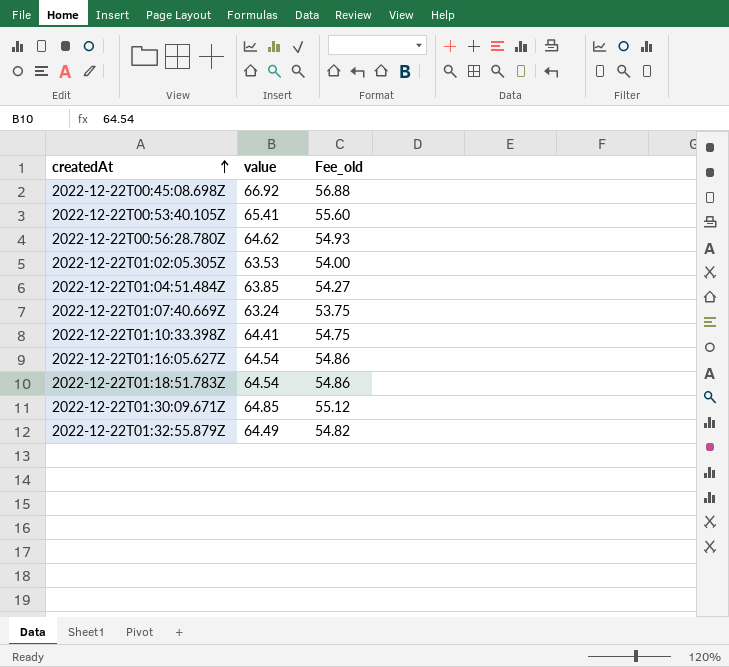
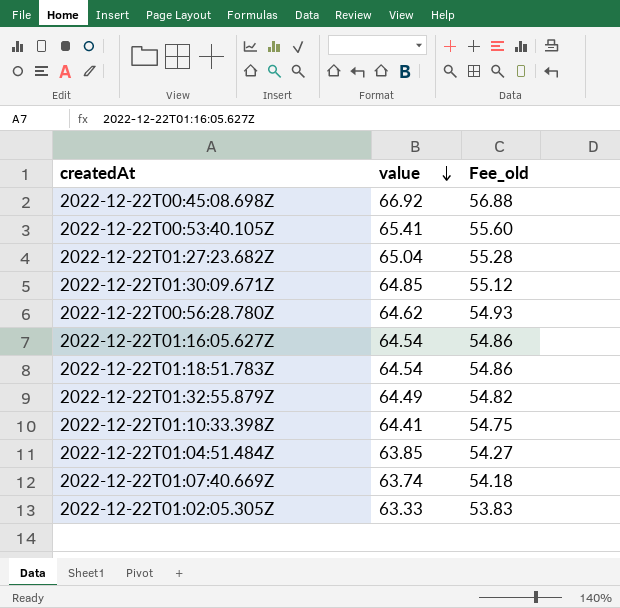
row order: createdAt ascending -> value descending
row 2022-12-22T01:27:23.682Z: none -> 65.04 | 55.28
2022-12-22T01:07:40.669Z | value: 63.24 -> 63.74
2022-12-22T01:07:40.669Z | Fee_old: 53.75 -> 54.18
2022-12-22T01:02:05.305Z | value: 63.53 -> 63.33
2022-12-22T01:02:05.305Z | Fee_old: 54.00 -> 53.83

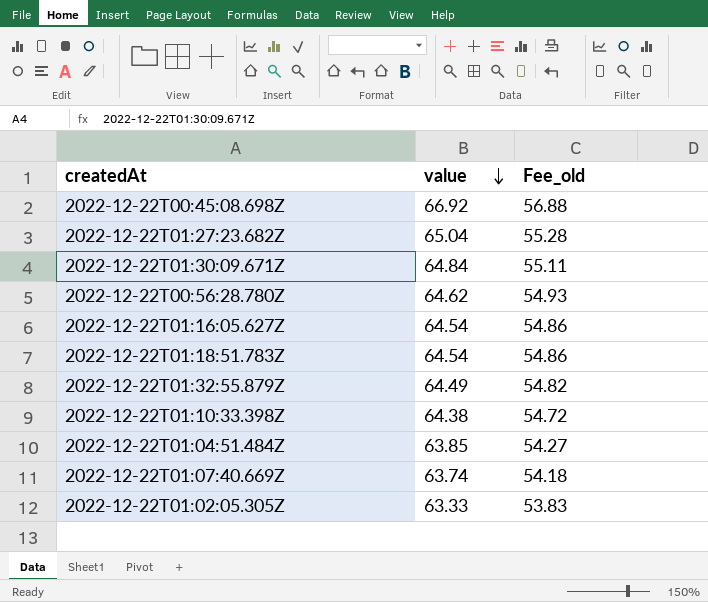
row 2022-12-22T00:53:40.105Z: 65.41 | 55.60 -> none
2022-12-22T01:30:09.671Z | value: 64.85 -> 64.84
2022-12-22T01:30:09.671Z | Fee_old: 55.12 -> 55.11
2022-12-22T01:10:33.398Z | value: 64.41 -> 64.38
2022-12-22T01:10:33.398Z | Fee_old: 54.75 -> 54.72

